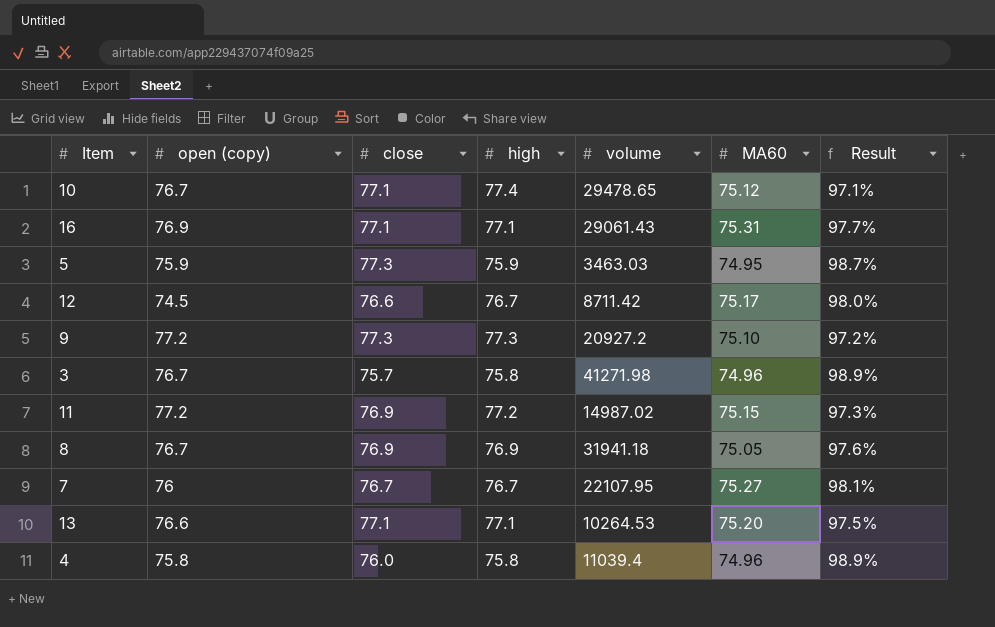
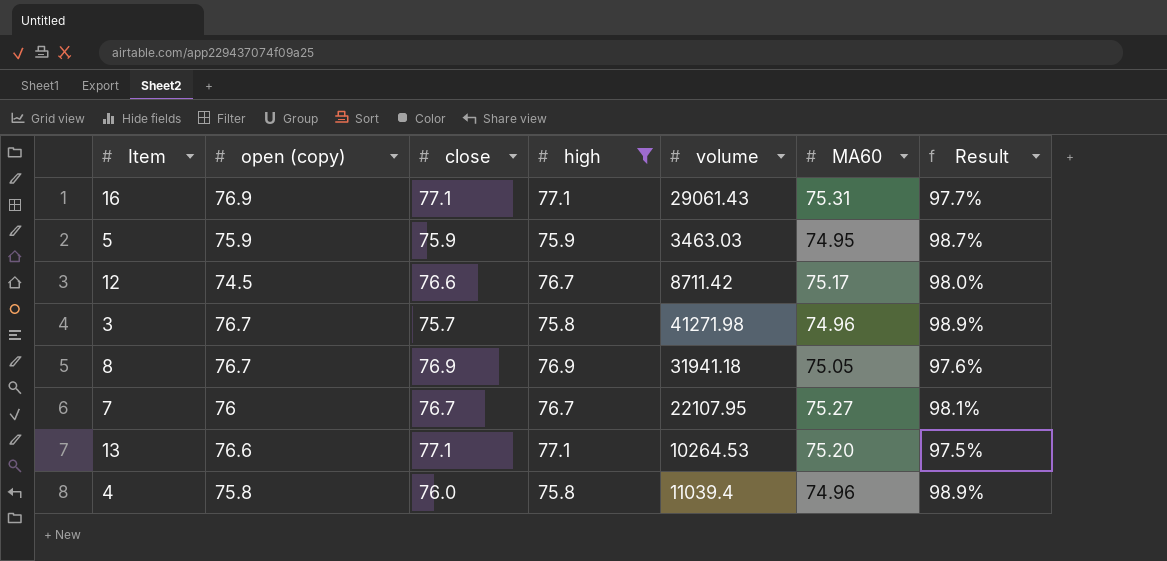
filter: none -> high <= 77.1
5 | close: 77.3 -> 75.9

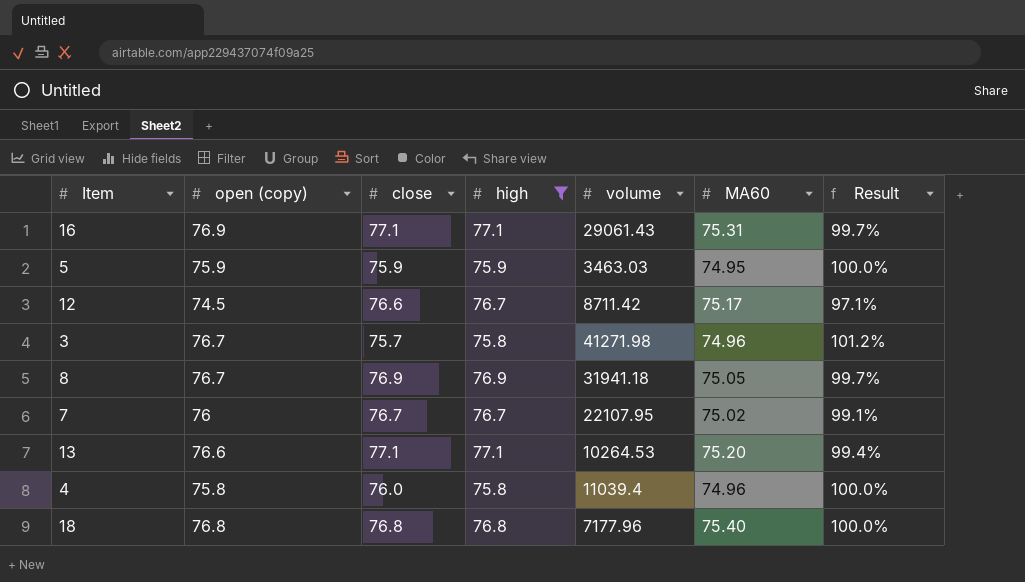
column Result | formula: [MA60] / [high] -> [open (copy)] / [high]
7 | MA60: 75.27 -> 75.02
row 18: none -> 76.8 | 76.8 | 76.8 | 7177.96 | 75.40 | 100.0%

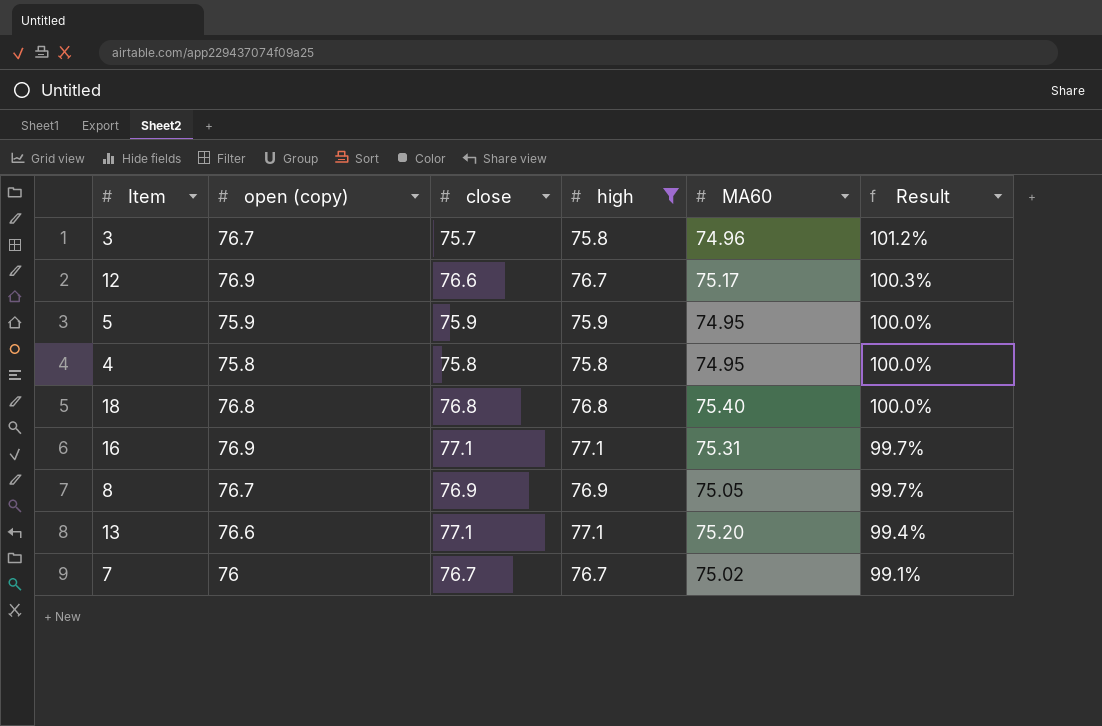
row order: none -> Result descending
column volume | position: 5 -> none
12 | open (copy): 74.5 -> 76.9
12 | Result: 97.1% -> 100.3%
4 | close: 76.0 -> 75.8
4 | MA60: 74.96 -> 74.95

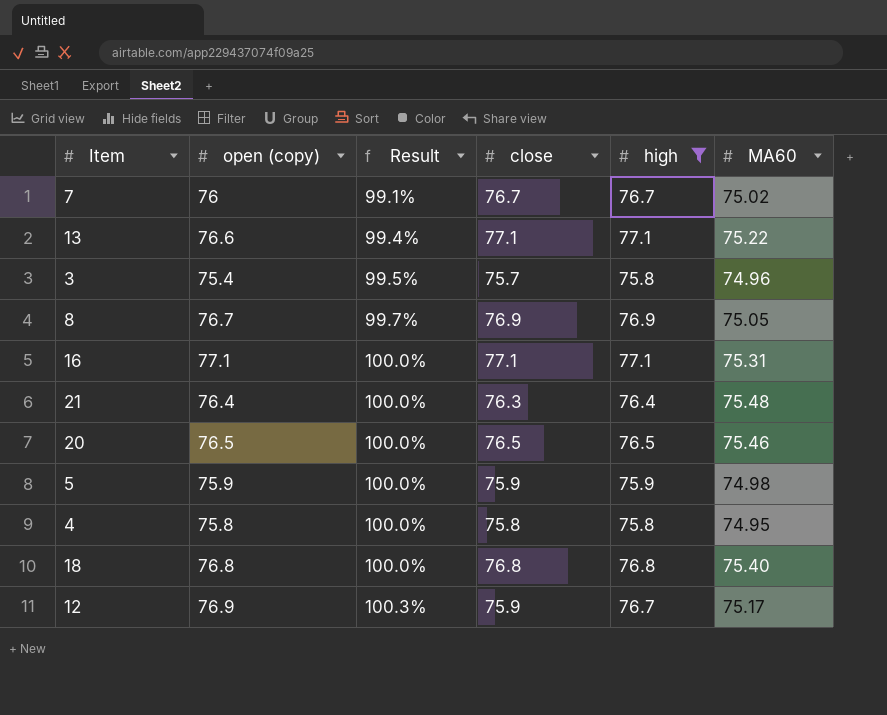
row order: Result descending -> Result ascending
column Result | position: 6 -> 3
13 | MA60: 75.20 -> 75.22
3 | open (copy): 76.7 -> 75.4
3 | Result: 101.2% -> 99.5%
16 | open (copy): 76.9 -> 77.1
16 | Result: 99.7% -> 100.0%
row 21: none -> 76.4 | 100.0% | 76.3 | 76.4 | 75.48
row 20: none -> 76.5 | 100.0% | 76.5 | 76.5 | 75.46
5 | MA60: 74.95 -> 74.98
12 | close: 76.6 -> 75.9

